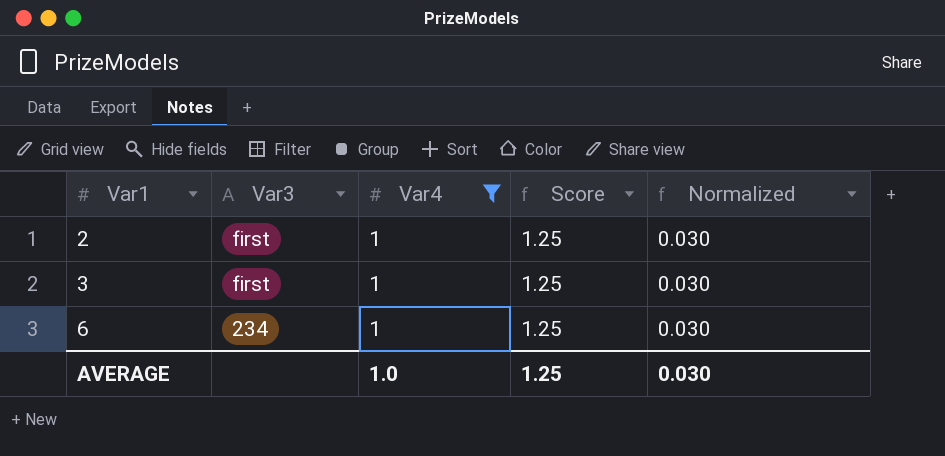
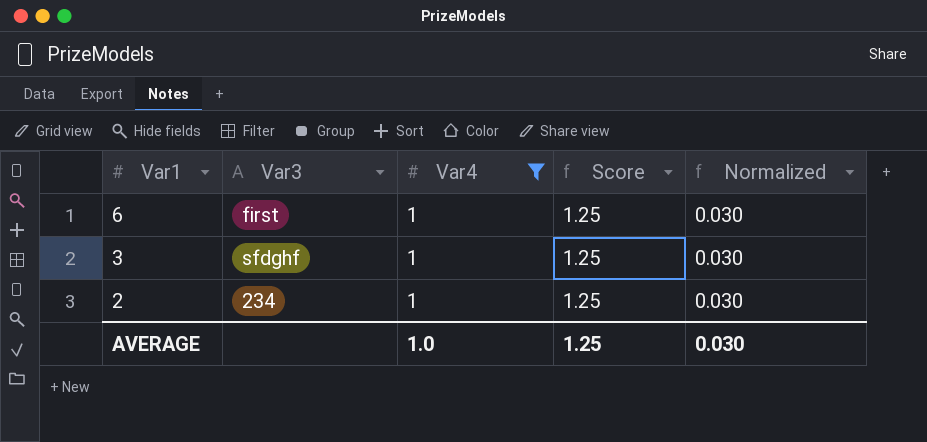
row order: Var1 ascending -> Var1 descending
6 | Var3: 234 -> first
3 | Var3: first -> sfdghf
2 | Var3: first -> 234

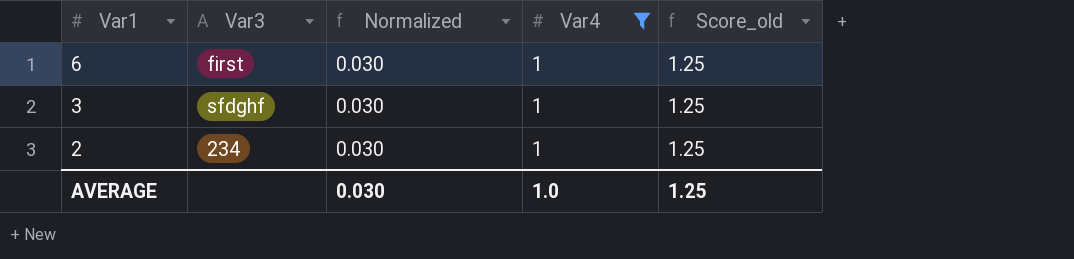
column Normalized | position: 5 -> 3
column name: Score -> Score_old

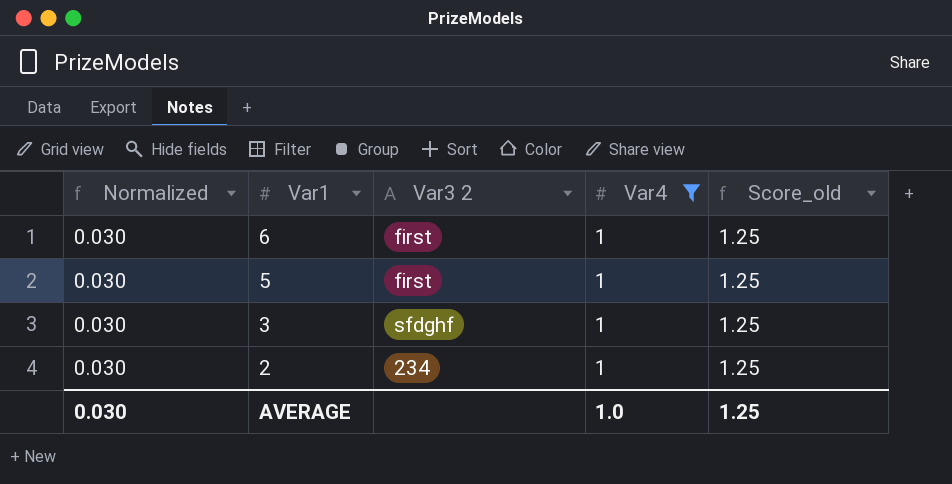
column Normalized | position: 3 -> 1
column name: Var3 -> Var3 2
row 5: none -> 0.030 | first | 1 | 1.25

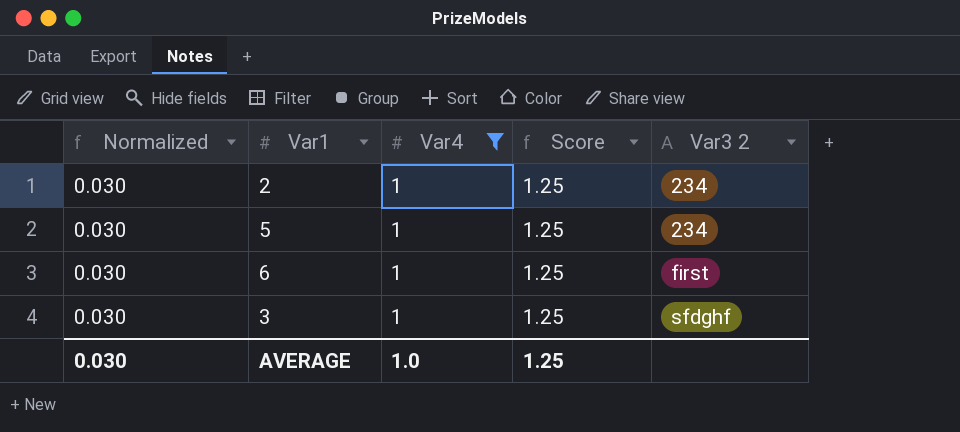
row order: Var1 descending -> Var3 2 ascending
column name: Score_old -> Score
column Var3 2 | position: 3 -> 5
5 | Var3 2: first -> 234

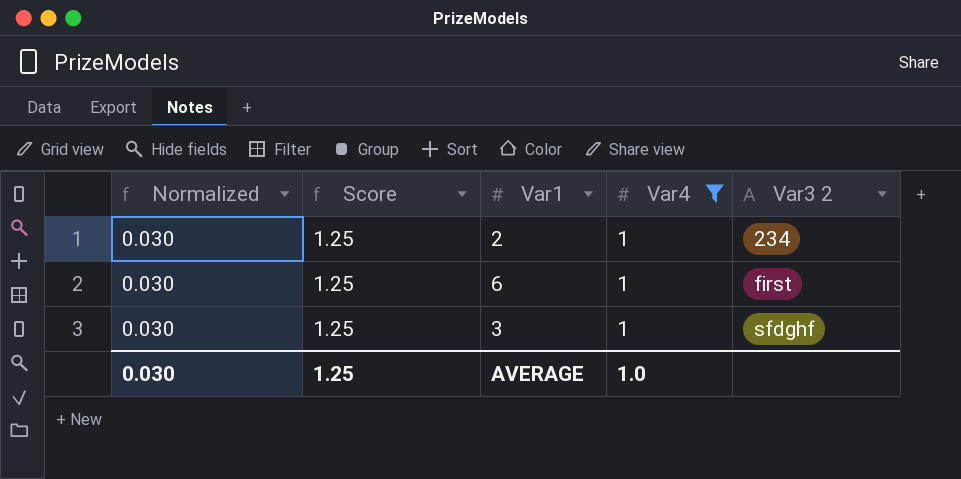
column Score | position: 4 -> 2
row 5: 0.030 | 1 | 1.25 | 234 -> none

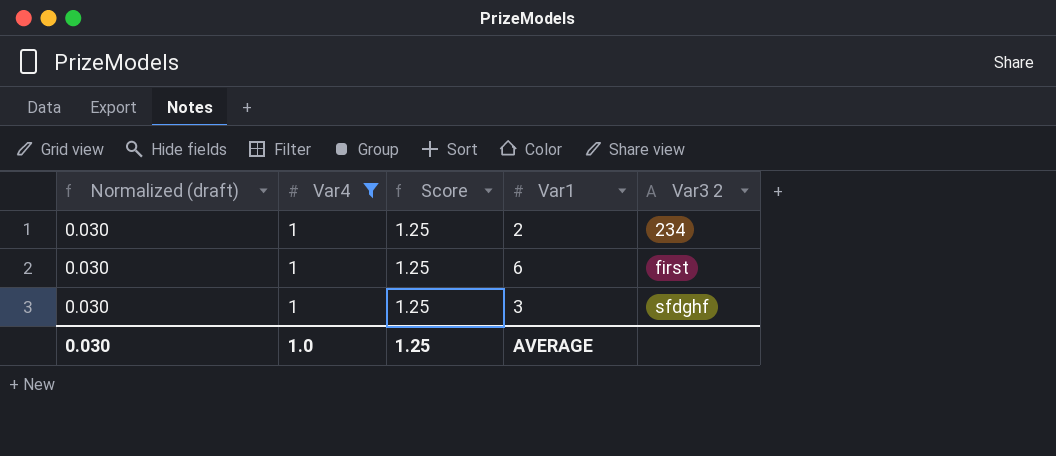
column name: Normalized -> Normalized (draft)
column Var4 | position: 4 -> 2

